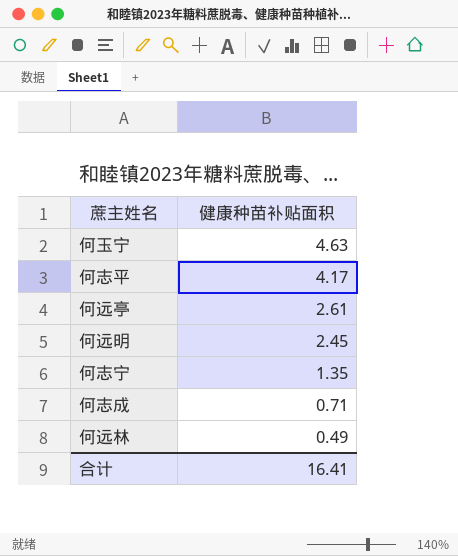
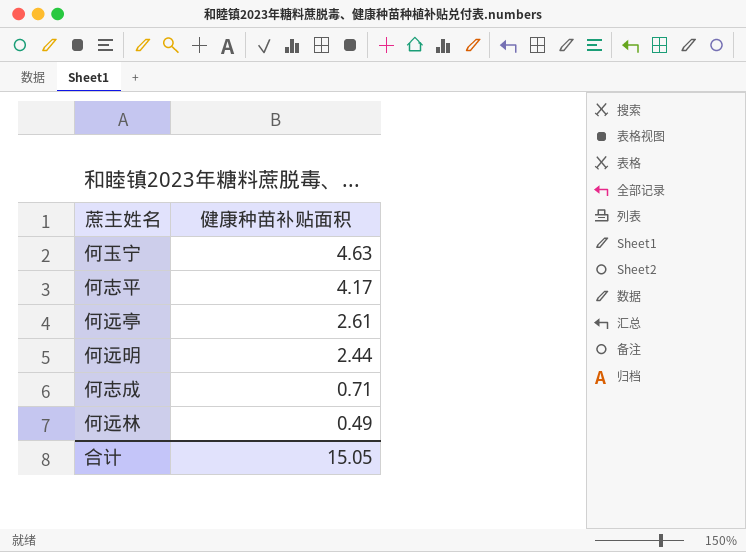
row 何志宁: 1.35 -> none
何远明 | 健康种苗补贴面积: 2.45 -> 2.44
合计 | 健康种苗补贴面积: 16.41 -> 15.05

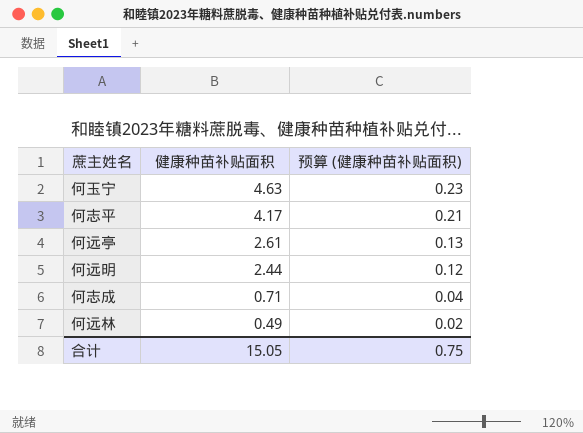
column 预算 (健康种苗补贴面积) | formula: none -> [健康种苗补贴面积] * 0.05

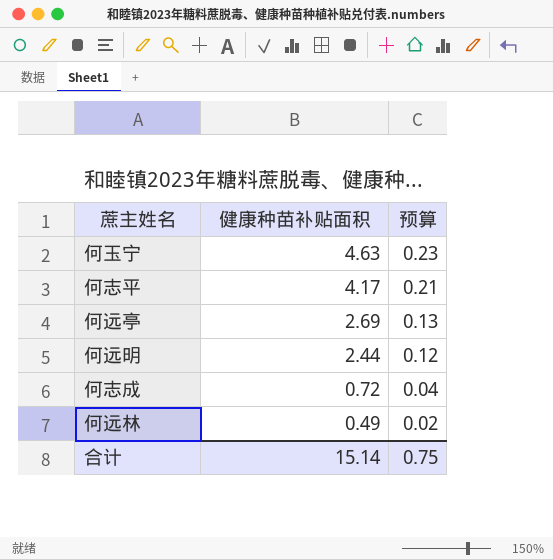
column name: 预算 (健康种苗补贴面积) -> 预算
何远亭 | 健康种苗补贴面积: 2.61 -> 2.69
何志成 | 健康种苗补贴面积: 0.71 -> 0.72
合计 | 健康种苗补贴面积: 15.05 -> 15.14

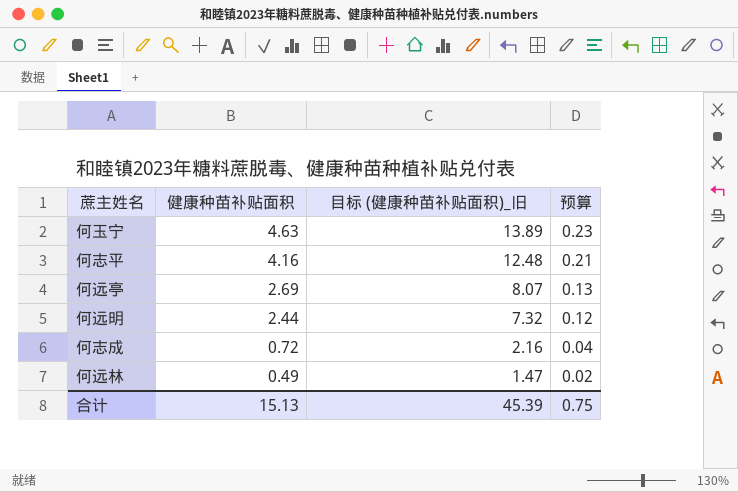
column 目标 (健康种苗补贴面积)_旧 | formula: none -> [健康种苗补贴面积] * 3
何志平 | 健康种苗补贴面积: 4.17 -> 4.16
合计 | 健康种苗补贴面积: 15.14 -> 15.13

